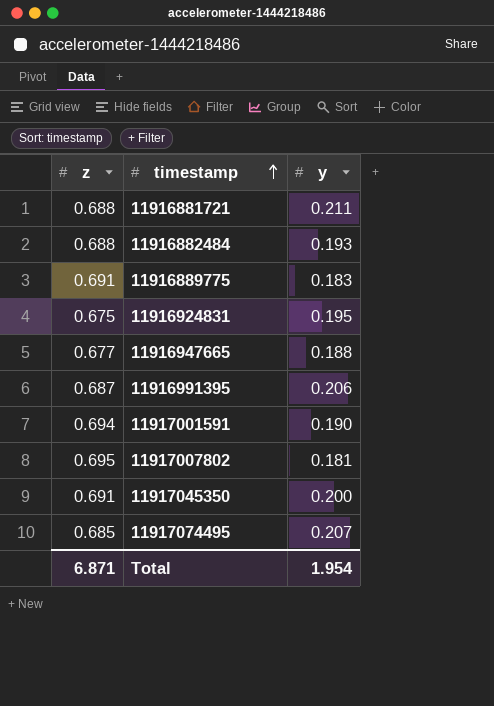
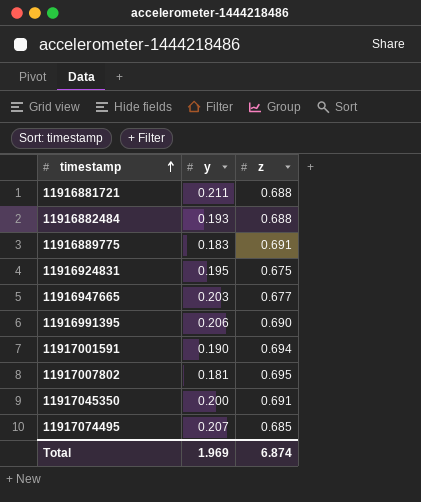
column z | position: 1 -> 3
11916947665 | y: 0.188 -> 0.203
11916991395 | z: 0.687 -> 0.690
Total | y: 1.954 -> 1.969
Total | z: 6.871 -> 6.874

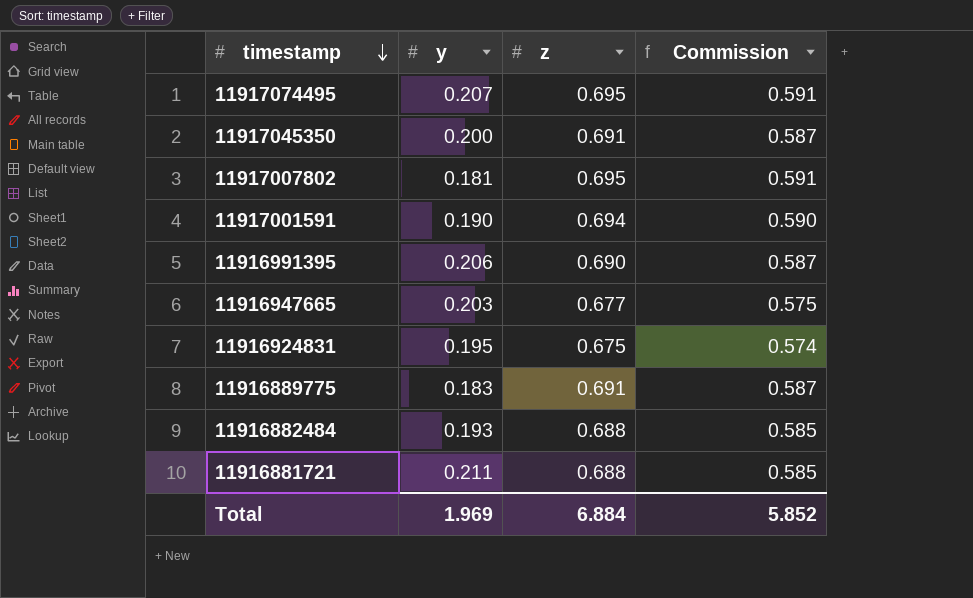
row order: timestamp ascending -> timestamp descending
column Commission | formula: none -> [z] * 0.85
11917074495 | z: 0.685 -> 0.695
Total | z: 6.874 -> 6.884

